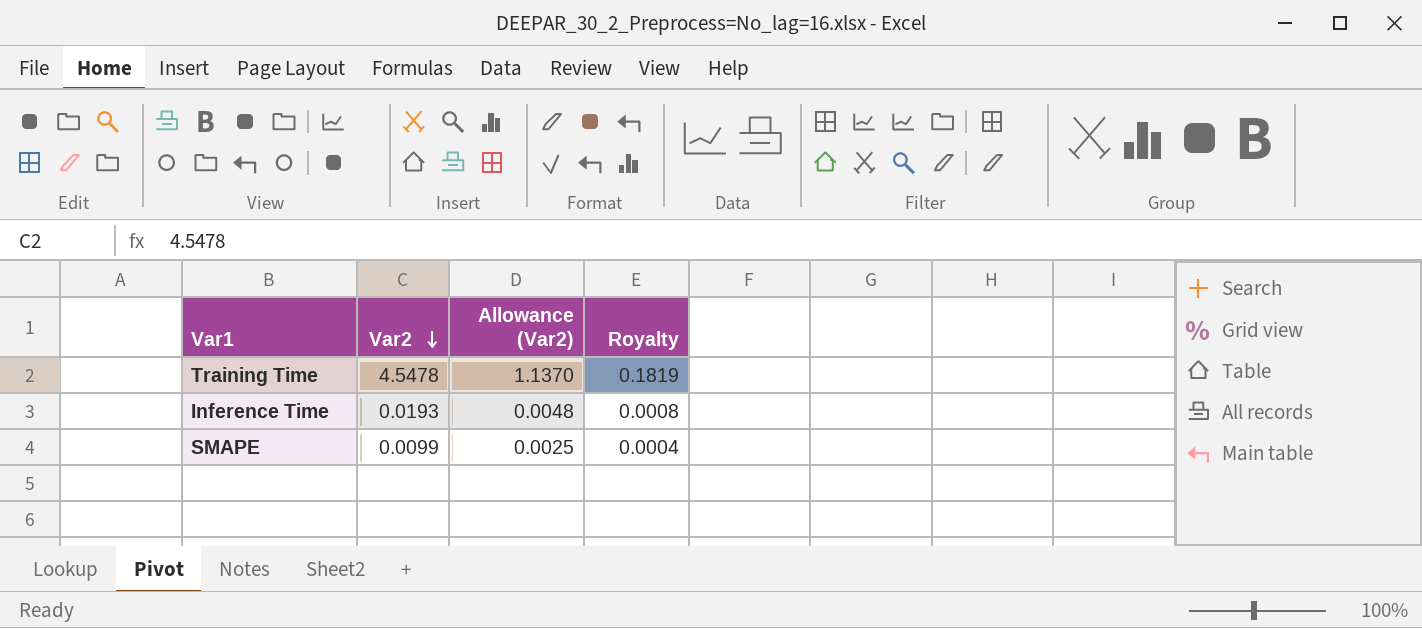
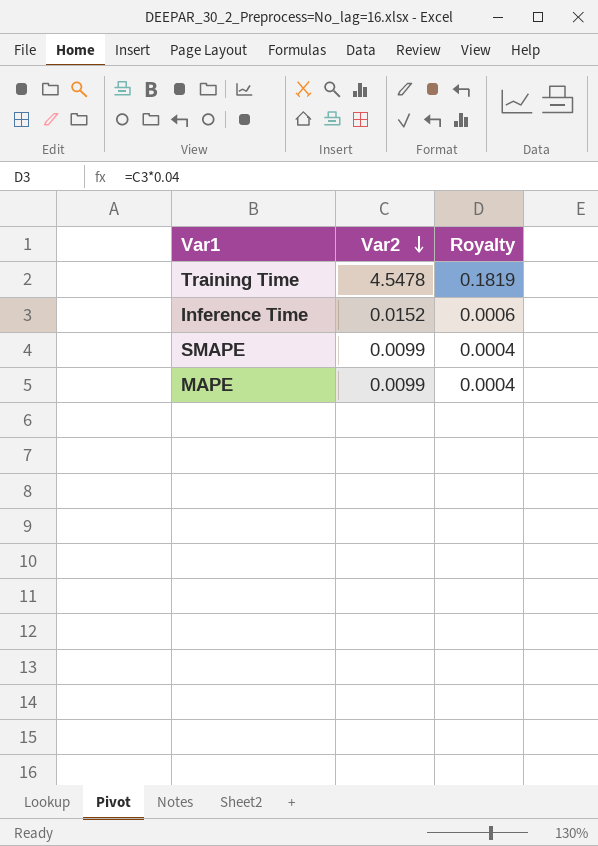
column Allowance (Var2) | formula: [Var2] * 0.25 -> none
Inference Time | Var2: 0.0193 -> 0.0152
Inference Time | Royalty: 0.0008 -> 0.0006
row MAPE: none -> 0.0099 | 0.0004

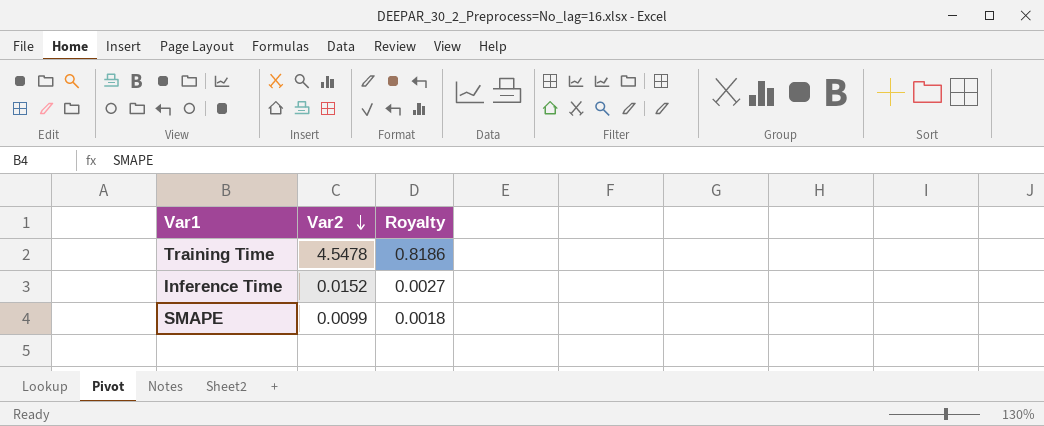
column Royalty | formula: [Var2] * 0.04 -> [Var2] * 0.18
row MAPE: 0.0099 | 0.0004 -> none

